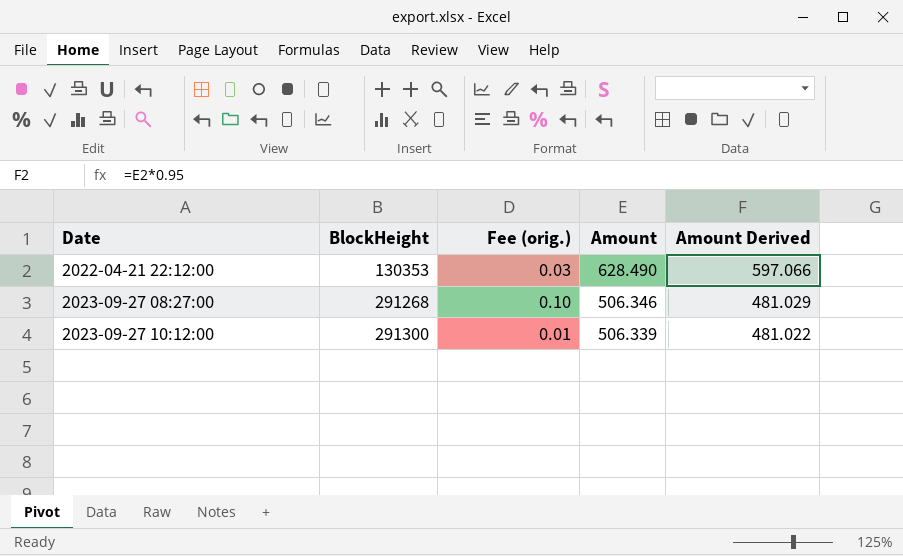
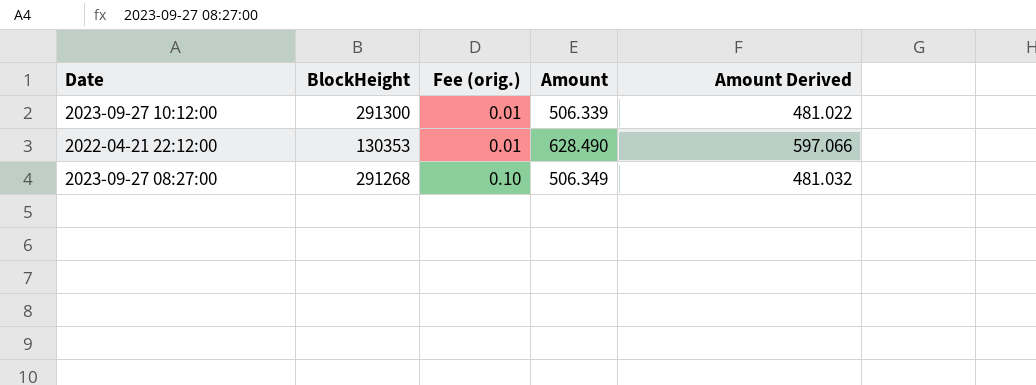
row order: Date ascending -> Fee (orig.) ascending
2022-04-21 22:12:00 | Fee (orig.): 0.03 -> 0.01
2023-09-27 08:27:00 | Amount: 506.346 -> 506.349
2023-09-27 08:27:00 | Amount Derived: 481.029 -> 481.032

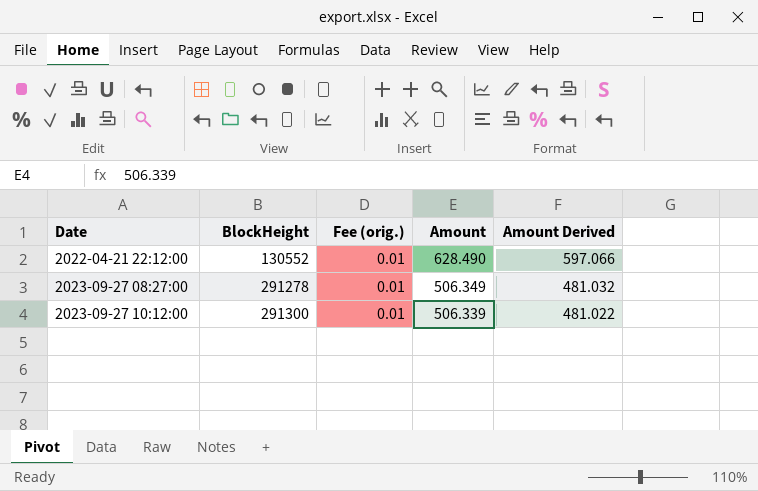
row order: Fee (orig.) ascending -> Date ascending
2022-04-21 22:12:00 | BlockHeight: 130353 -> 130552
2023-09-27 08:27:00 | BlockHeight: 291268 -> 291278
2023-09-27 08:27:00 | Fee (orig.): 0.10 -> 0.01

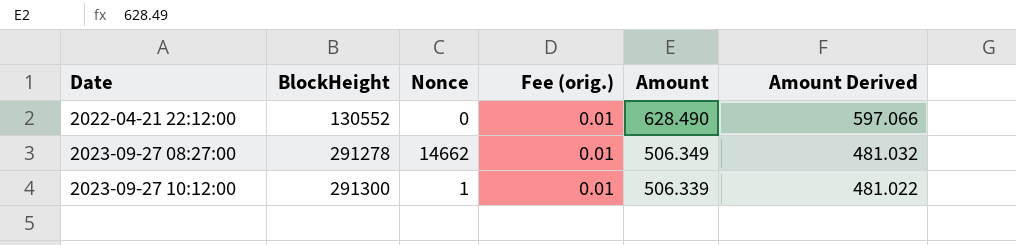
column Nonce | position: none -> 3

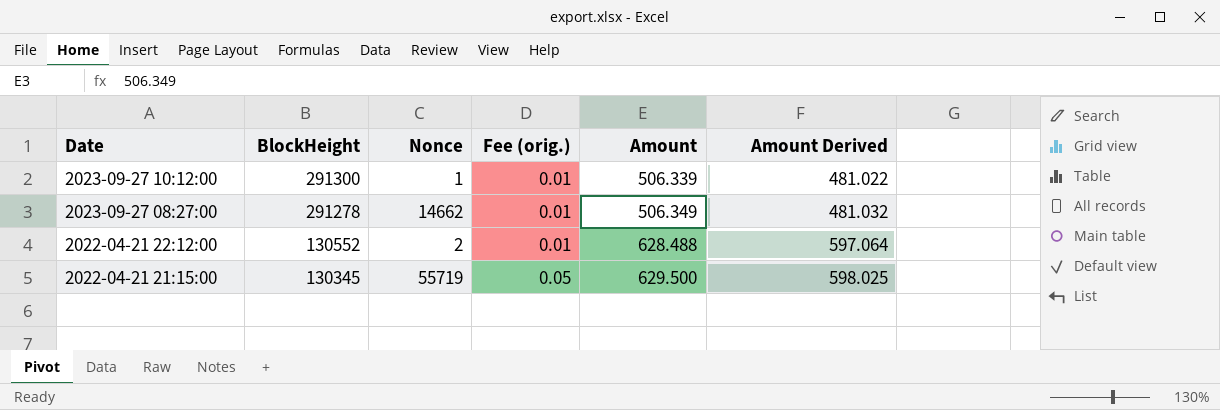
row order: Date ascending -> Date descending
2022-04-21 22:12:00 | Nonce: 0 -> 2
2022-04-21 22:12:00 | Amount: 628.490 -> 628.488
2022-04-21 22:12:00 | Amount Derived: 597.066 -> 597.064
row 2022-04-21 21:15:00: none -> 130345 | 55719 | 0.05 | 629.500 | 598.025

